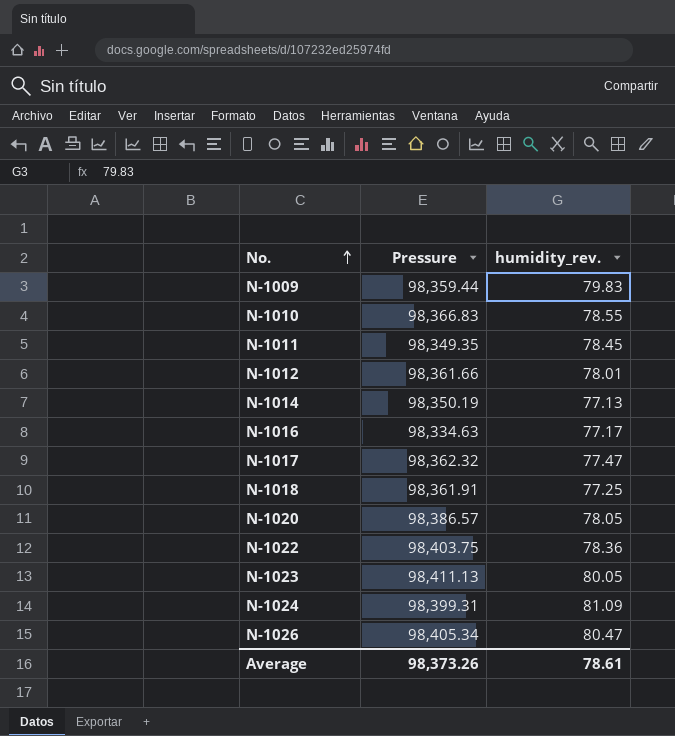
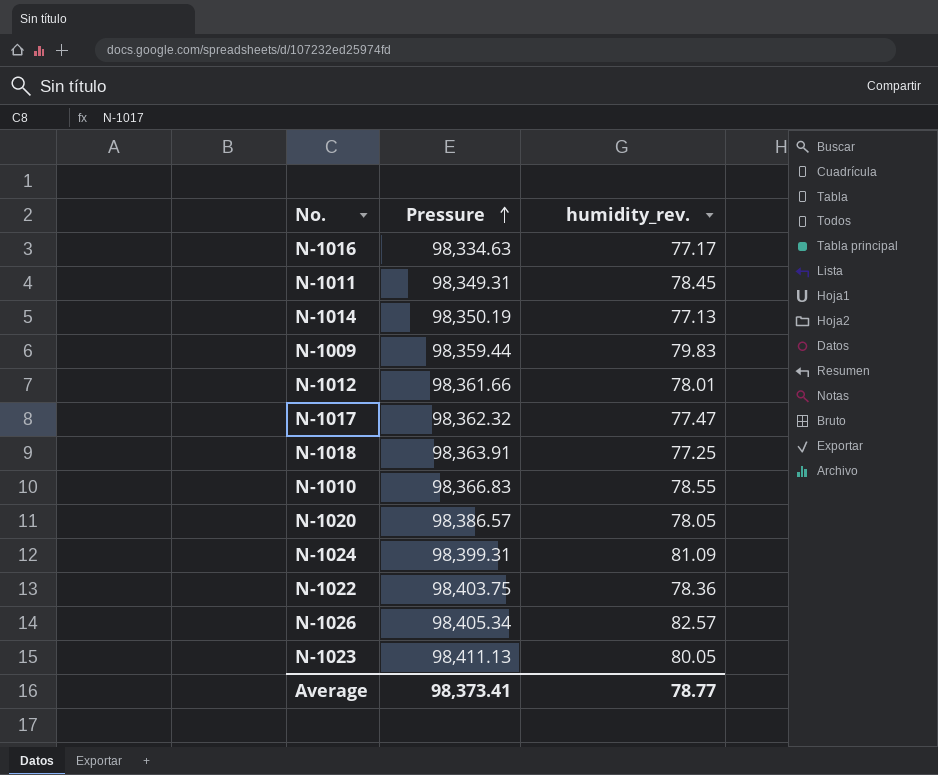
row order: No. ascending -> Pressure ascending
N-1011 | Pressure: 98,349.35 -> 98,349.31
N-1018 | Pressure: 98,361.91 -> 98,363.91
N-1026 | humidity_rev.: 80.47 -> 82.57
Average | Pressure: 98,373.26 -> 98,373.41
Average | humidity_rev.: 78.61 -> 78.77

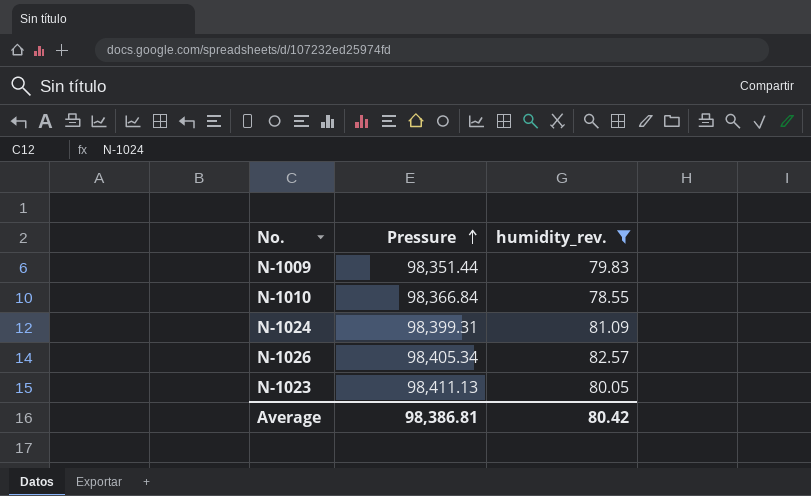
filter: none -> humidity_rev. >= 78.55
N-1009 | Pressure: 98,359.44 -> 98,351.44
N-1010 | Pressure: 98,366.83 -> 98,366.84
Average | Pressure: 98,373.41 -> 98,386.81
Average | humidity_rev.: 78.77 -> 80.42

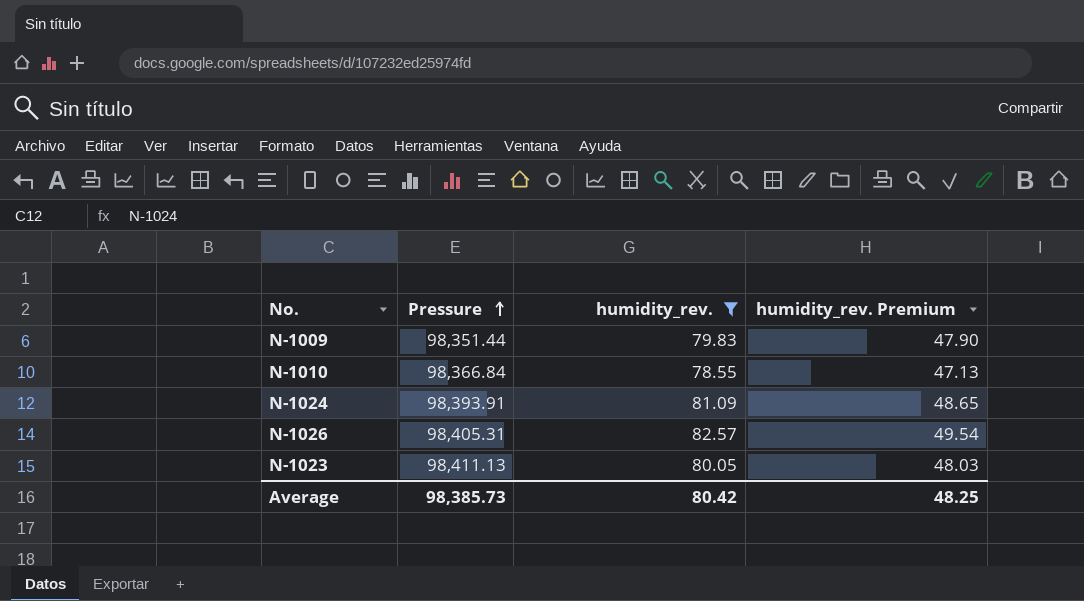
column humidity_rev. Premium | formula: none -> [humidity_rev.] * 0.6
N-1024 | Pressure: 98,399.31 -> 98,393.91
N-1026 | Pressure: 98,405.34 -> 98,405.31
Average | Pressure: 98,386.81 -> 98,385.73

